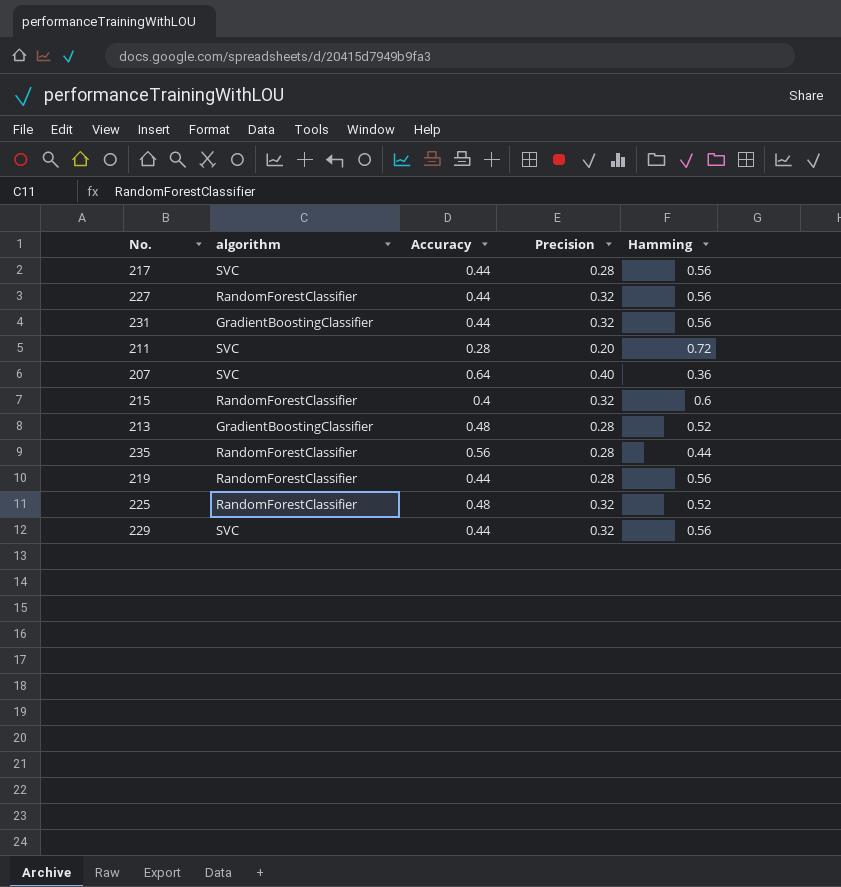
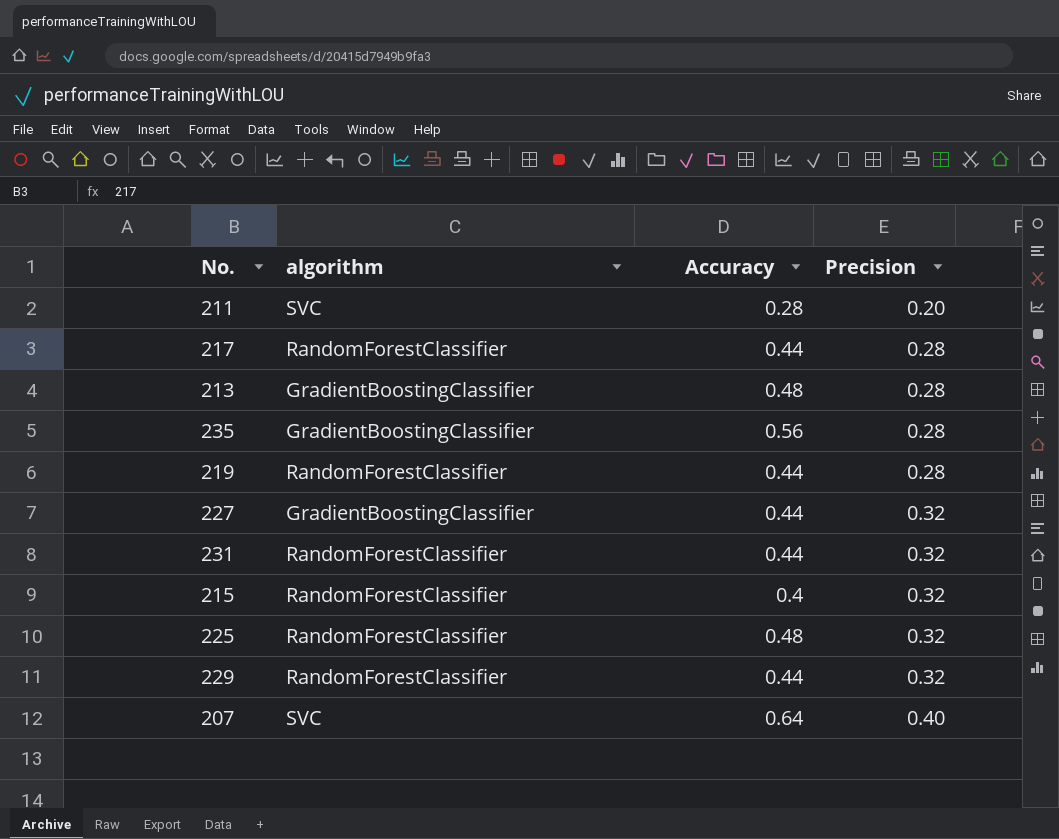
row order: none -> Precision ascending
column Hamming | position: 5 -> none
217 | algorithm: SVC -> RandomForestClassifier
235 | algorithm: RandomForestClassifier -> GradientBoostingClassifier
227 | algorithm: RandomForestClassifier -> GradientBoostingClassifier
231 | algorithm: GradientBoostingClassifier -> RandomForestClassifier
229 | algorithm: SVC -> RandomForestClassifier

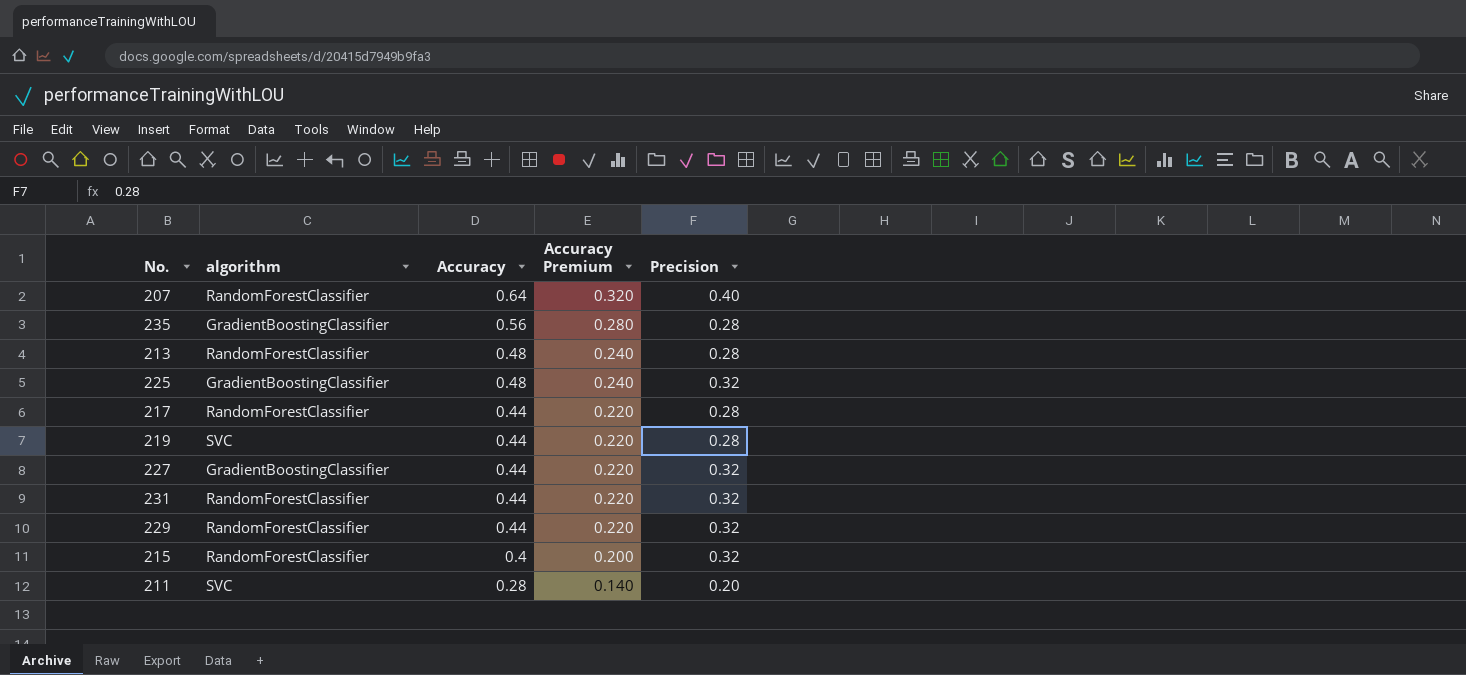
row order: Precision ascending -> Accuracy descending
column Accuracy Premium | formula: none -> [Accuracy] * 0.5
207 | algorithm: SVC -> RandomForestClassifier
213 | algorithm: GradientBoostingClassifier -> RandomForestClassifier
225 | algorithm: RandomForestClassifier -> GradientBoostingClassifier
219 | algorithm: RandomForestClassifier -> SVC

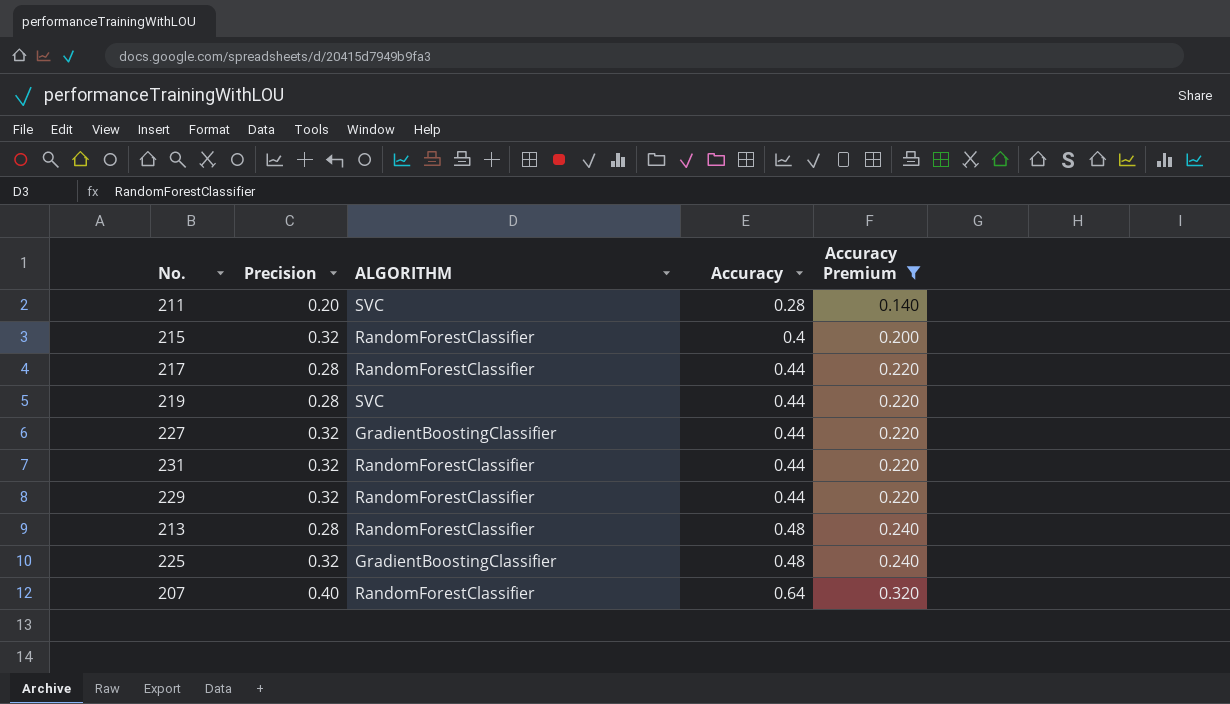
filter: none -> Accuracy Premium != 0.280
row order: Accuracy descending -> Accuracy ascending
column Precision | position: 5 -> 2
column name: algorithm -> ALGORITHM

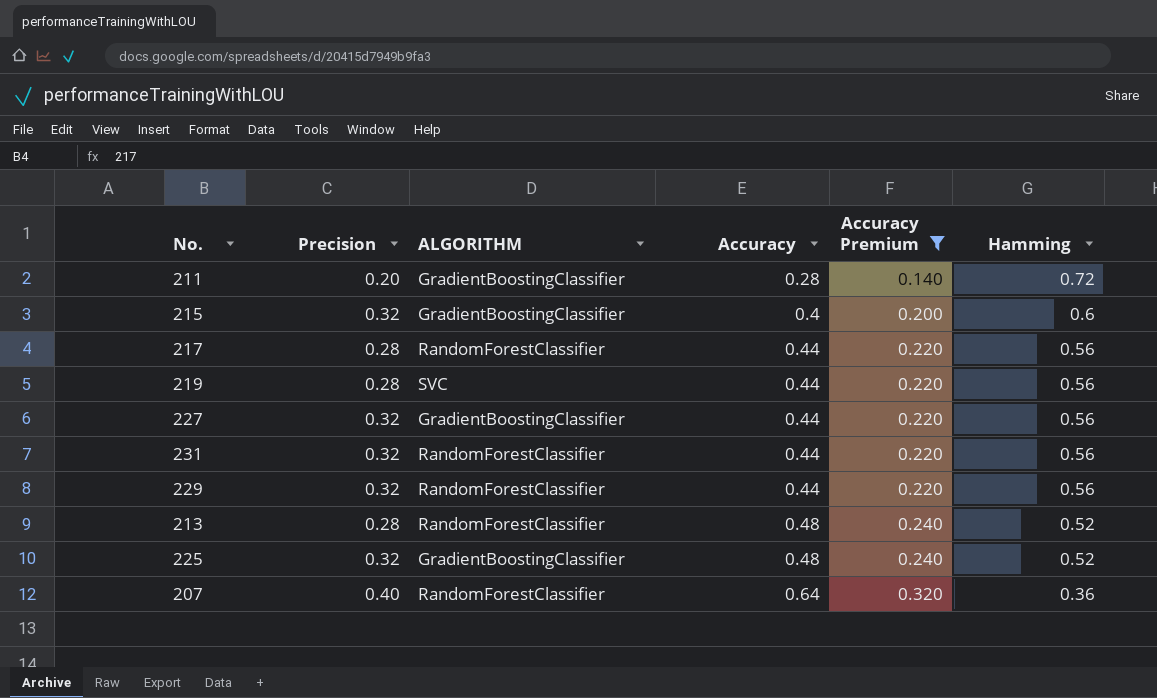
column Hamming | position: none -> 6
211 | ALGORITHM: SVC -> GradientBoostingClassifier
215 | ALGORITHM: RandomForestClassifier -> GradientBoostingClassifier

